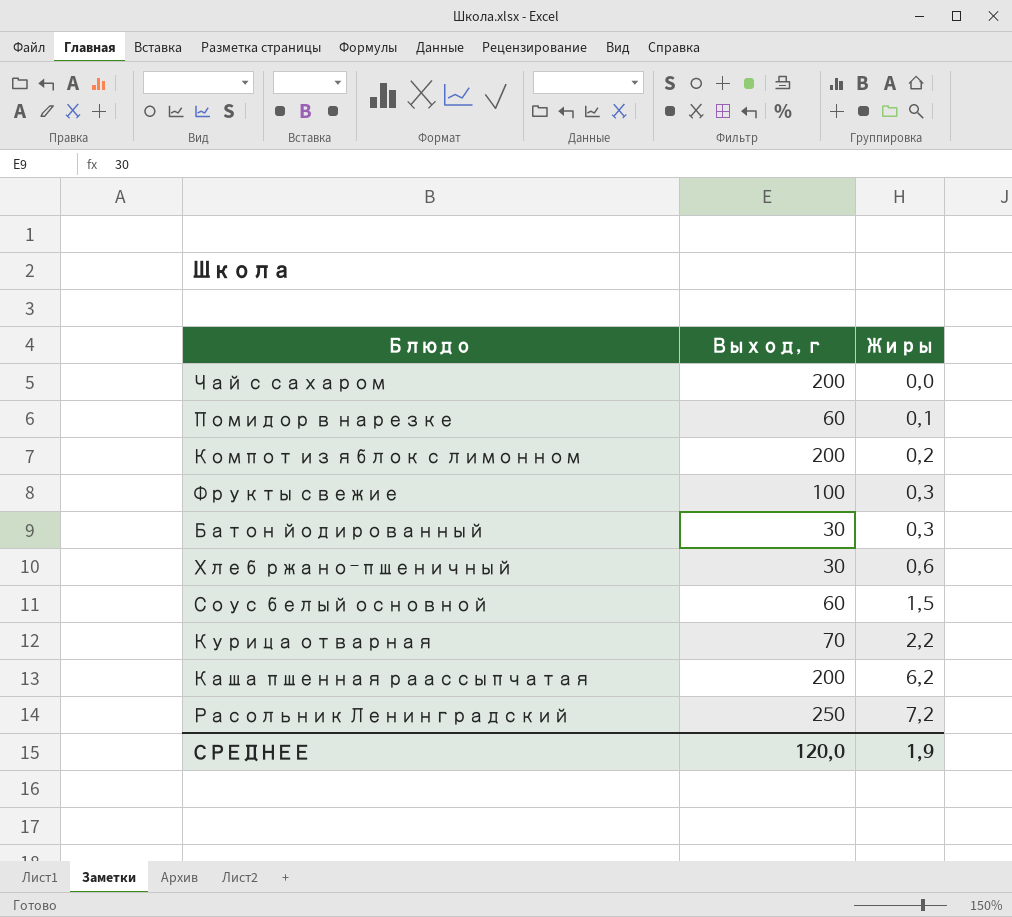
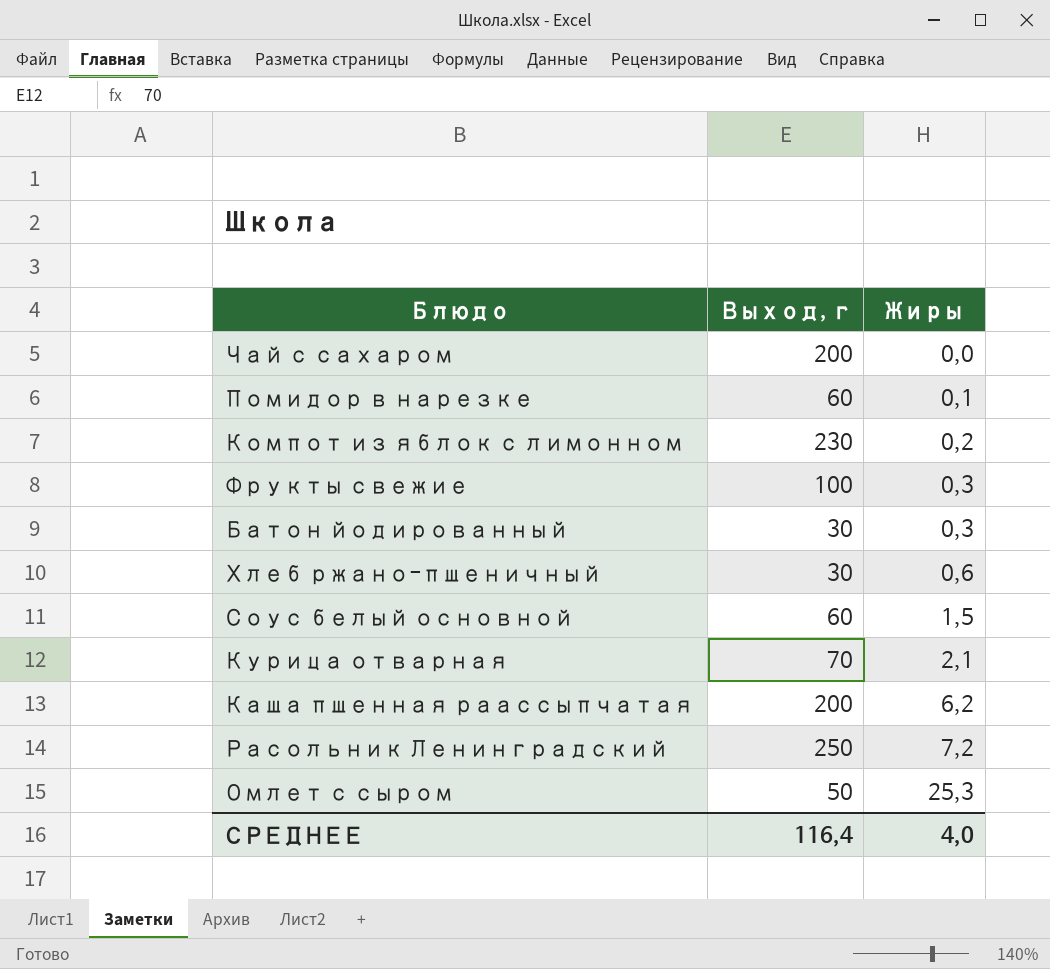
Компот из яблок с лимонном | Выход, г: 200 -> 230
Курица отварная | Жиры: 2,2 -> 2,1
row Омлет с сыром: none -> 50 | 25,3
СРЕДНЕЕ | Выход, г: 120,0 -> 116,4
СРЕДНЕЕ | Жиры: 1,9 -> 4,0

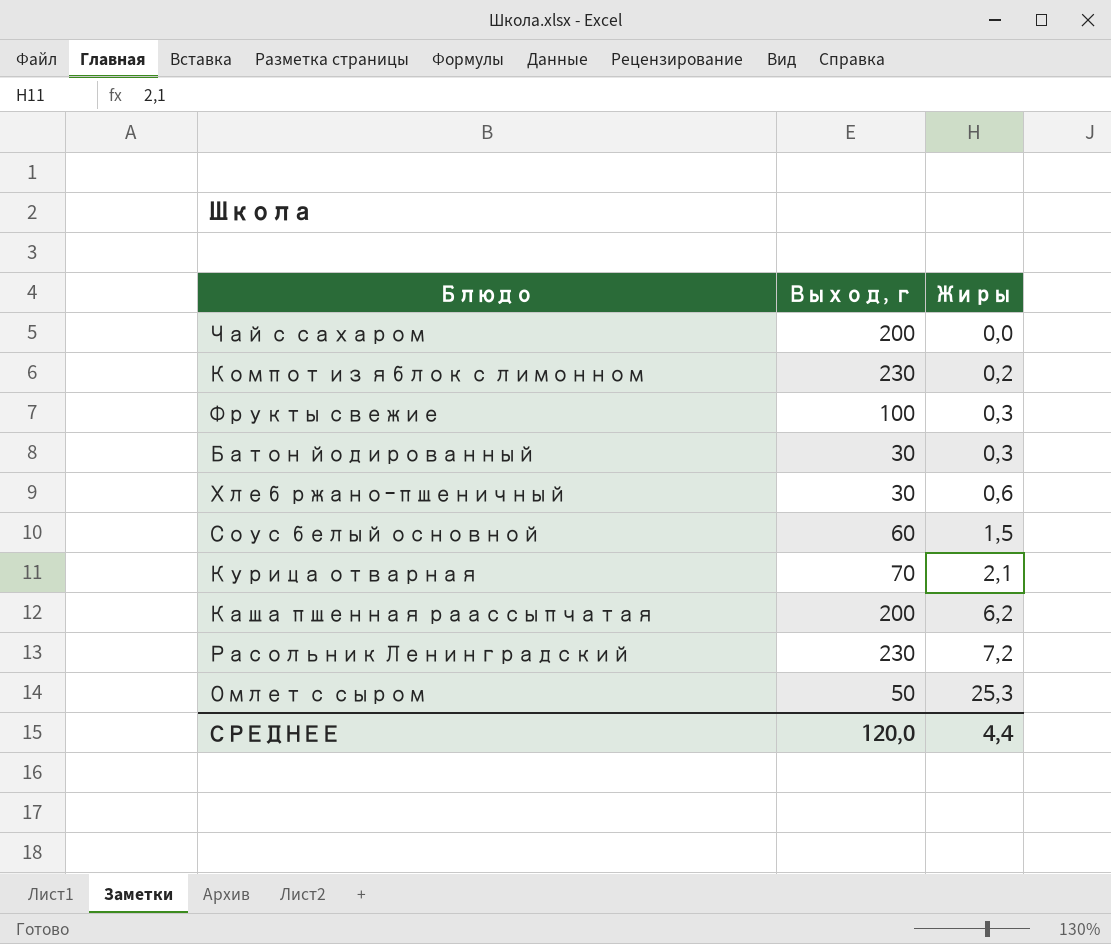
row Помидор в нарезке: 60 | 0,1 -> none
Расольник Ленинградский | Выход, г: 250 -> 230
СРЕДНЕЕ | Выход, г: 116,4 -> 120,0
СРЕДНЕЕ | Жиры: 4,0 -> 4,4

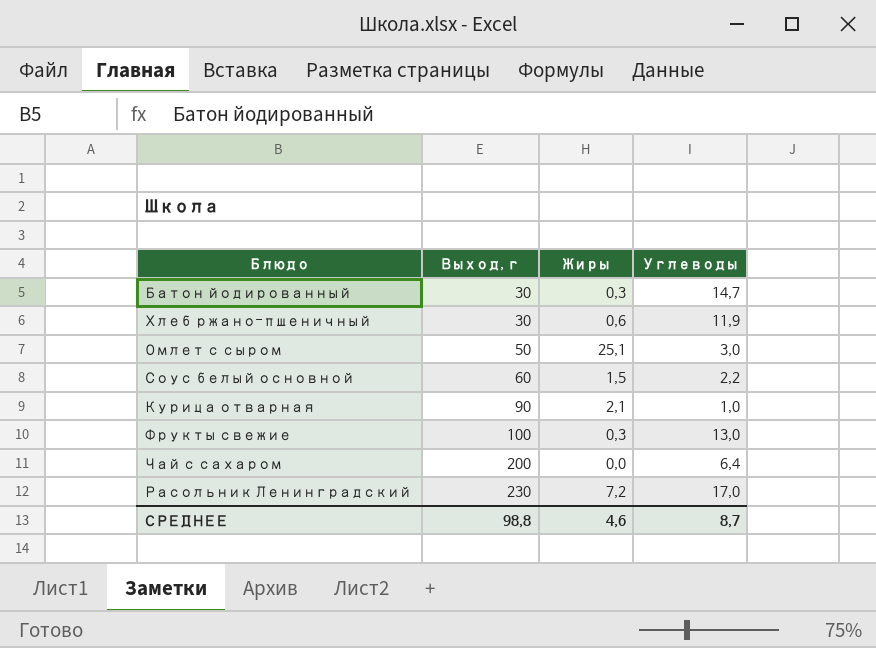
row order: Жиры ascending -> Выход, г ascending
column Углеводы | position: none -> 4
row Компот из яблок с лимонном: 230 | 0,2 -> none
row Каша пшенная раассыпчатая: 200 | 6,2 -> none
Омлет с сыром | Жиры: 25,3 -> 25,1
Курица отварная | Выход, г: 70 -> 90
СРЕДНЕЕ | Выход, г: 120,0 -> 98,8
СРЕДНЕЕ | Жиры: 4,4 -> 4,6

